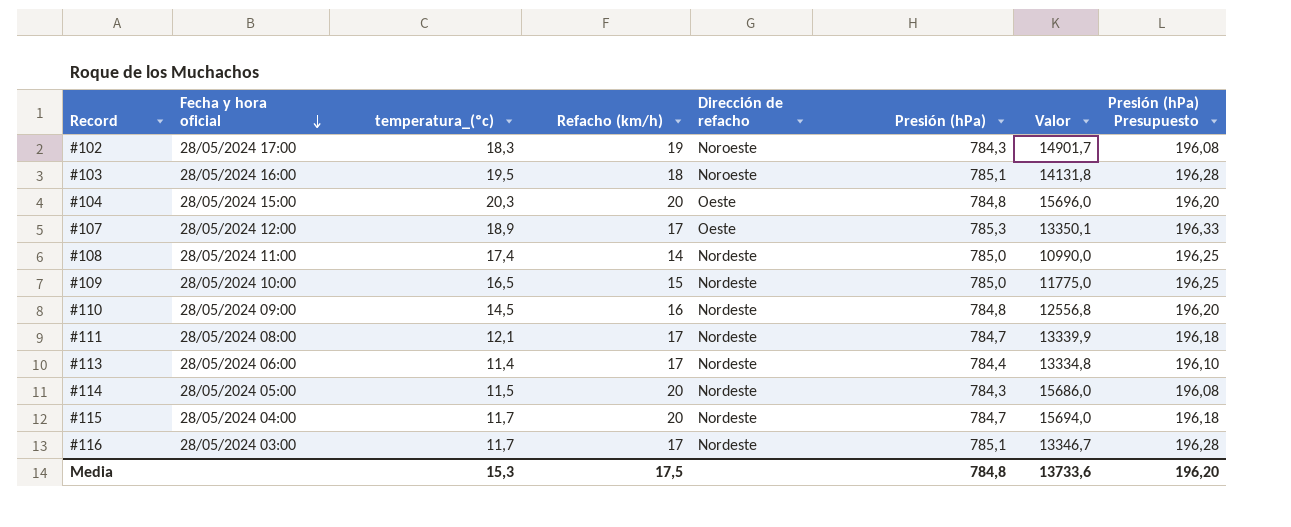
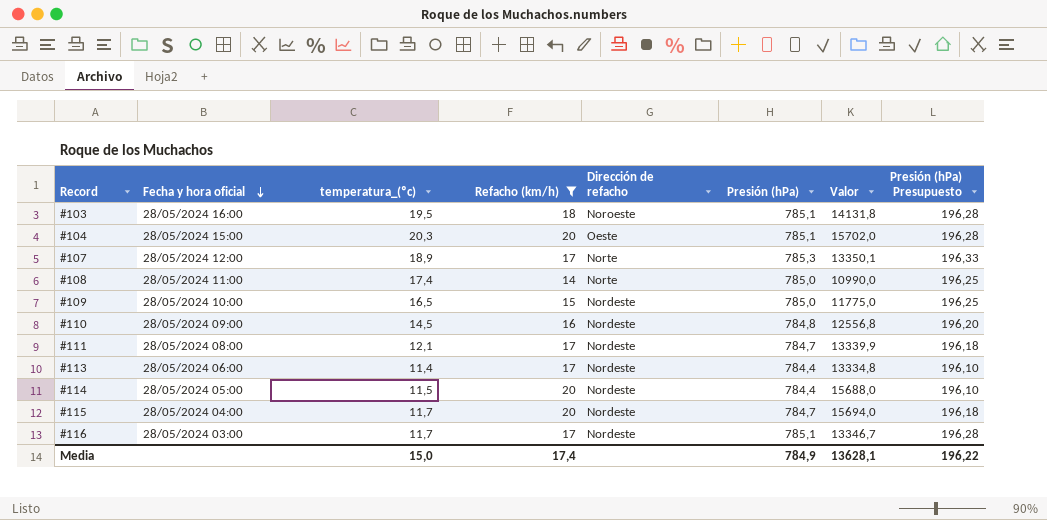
filter: none -> Refacho (km/h) != 19
#104 | Presión (hPa): 784,8 -> 785,1
#104 | Valor: 15696,0 -> 15702,0
#104 | Presión (hPa) Presupuesto: 196,20 -> 196,28
#107 | Dirección de refacho: Oeste -> Norte
#108 | Dirección de refacho: Nordeste -> Norte
#114 | Presión (hPa): 784,3 -> 784,4
#114 | Valor: 15686,0 -> 15688,0
#114 | Presión (hPa) Presupuesto: 196,08 -> 196,10
Media | temperatura_(ºc): 15,3 -> 15,0
Media | Refacho (km/h): 17,5 -> 17,4
Media | Presión (hPa): 784,8 -> 784,9
Media | Valor: 13733,6 -> 13628,1
Media | Presión (hPa) Presupuesto: 196,20 -> 196,22

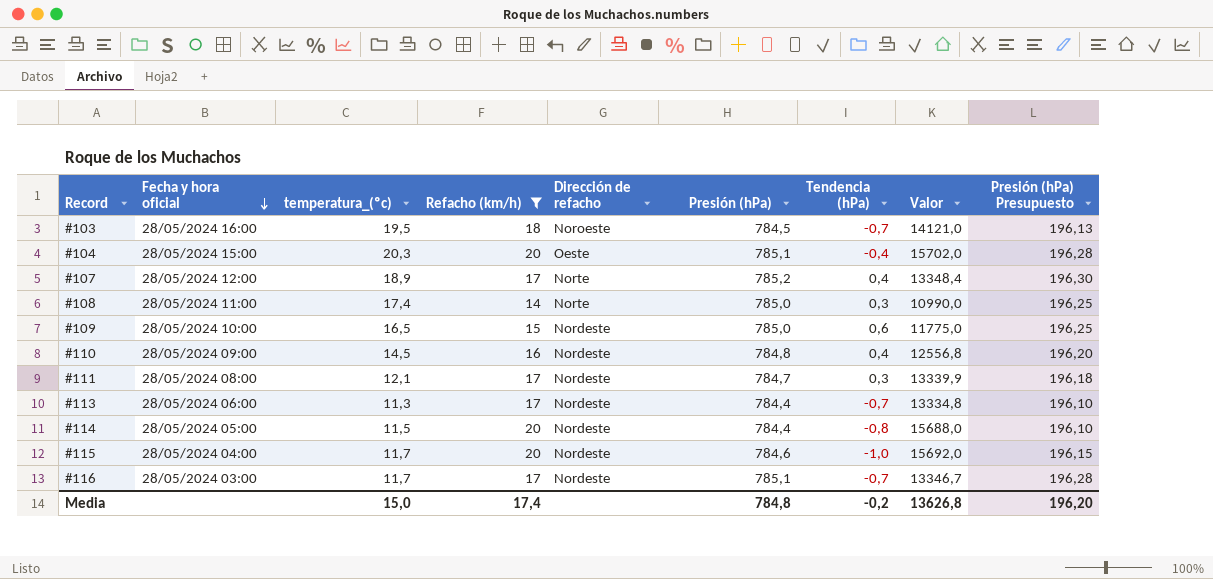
column Tendencia (hPa) | position: none -> 7
#103 | Presión (hPa): 785,1 -> 784,5
#103 | Valor: 14131,8 -> 14121,0
#103 | Presión (hPa) Presupuesto: 196,28 -> 196,13
#107 | Presión (hPa): 785,3 -> 785,2
#107 | Valor: 13350,1 -> 13348,4
#107 | Presión (hPa) Presupuesto: 196,33 -> 196,30
#113 | temperatura_(ºc): 11,4 -> 11,3
#115 | Presión (hPa): 784,7 -> 784,6
#115 | Valor: 15694,0 -> 15692,0
#115 | Presión (hPa) Presupuesto: 196,18 -> 196,15
Media | Presión (hPa): 784,9 -> 784,8
Media | Valor: 13628,1 -> 13626,8
Media | Presión (hPa) Presupuesto: 196,22 -> 196,20

